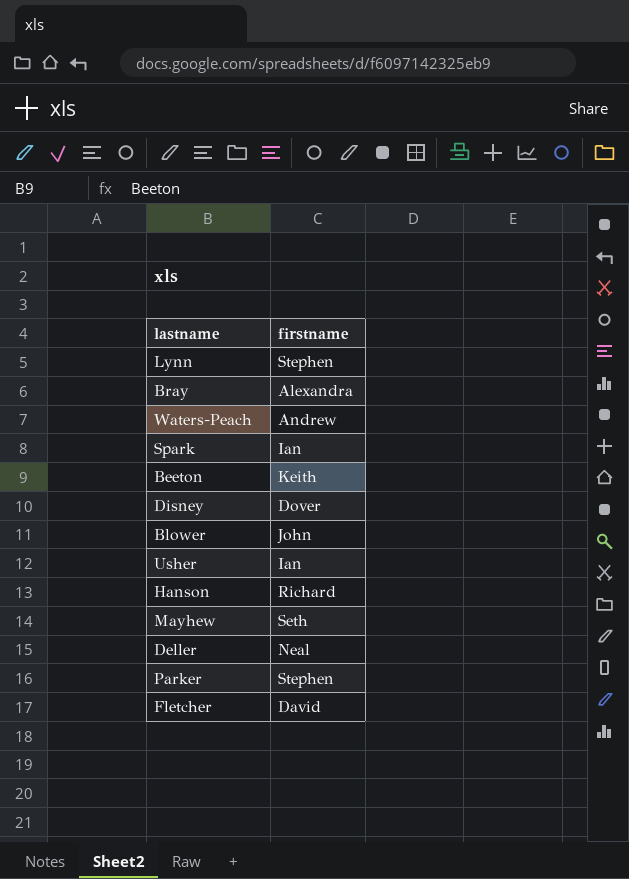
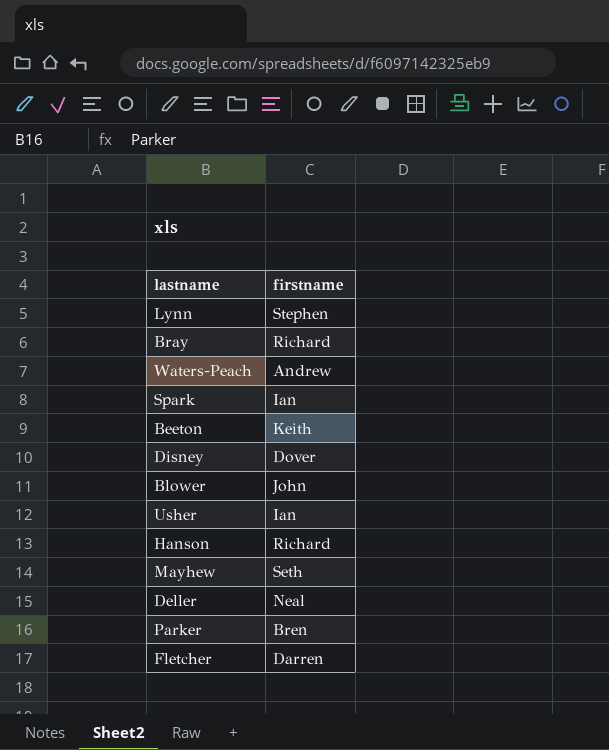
Bray | firstname: Alexandra -> Richard
Parker | firstname: Stephen -> Bren
Fletcher | firstname: David -> Darren

